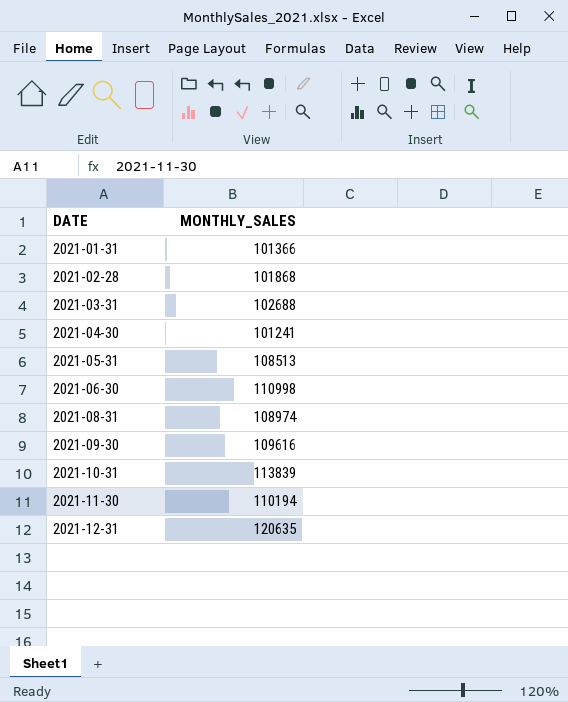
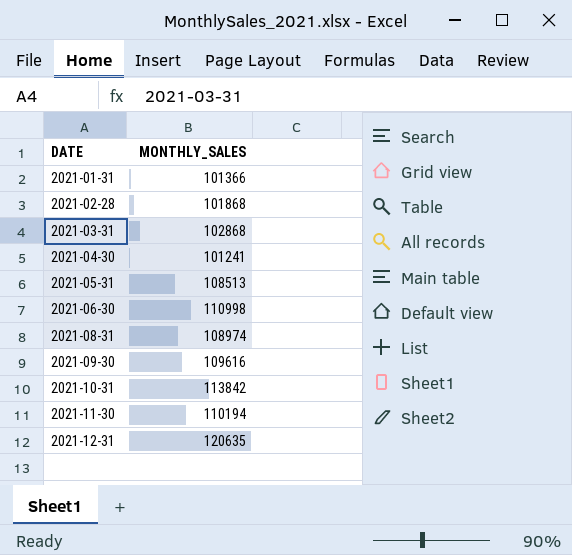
2021-03-31 | MONTHLY_SALES: 102688 -> 102868
2021-10-31 | MONTHLY_SALES: 113839 -> 113842

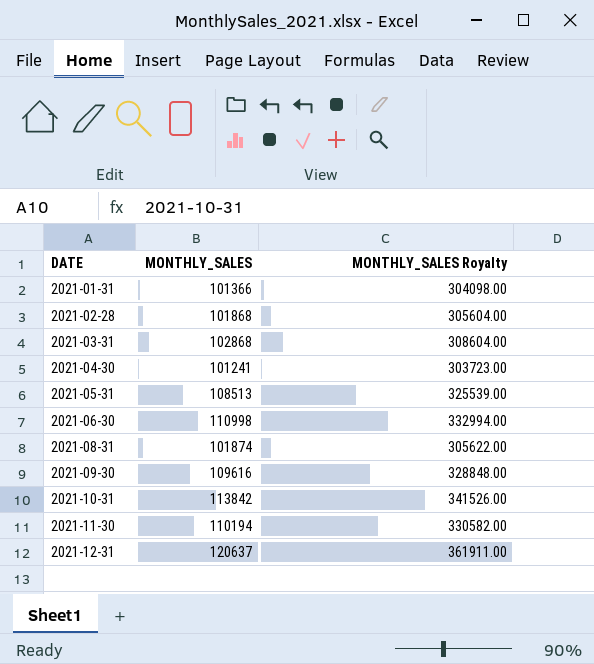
column MONTHLY_SALES Royalty | formula: none -> [MONTHLY_SALES] * 3
2021-08-31 | MONTHLY_SALES: 108974 -> 101874
2021-12-31 | MONTHLY_SALES: 120635 -> 120637

